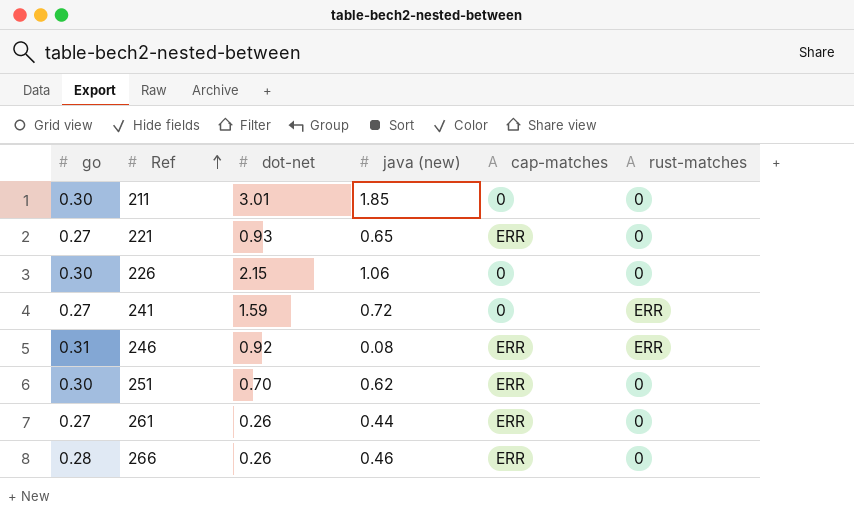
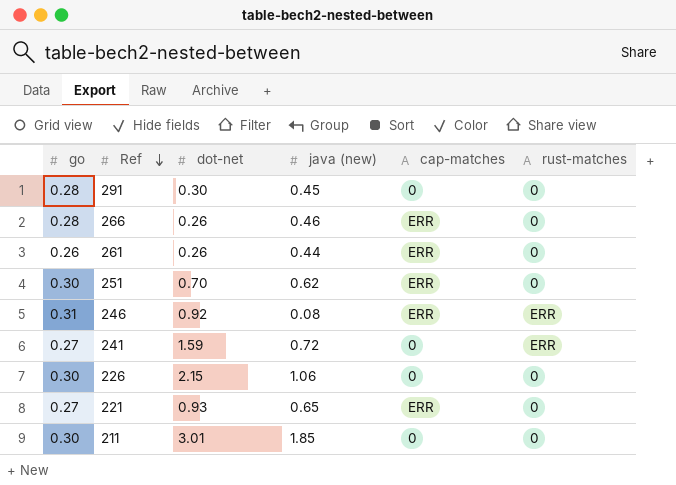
row order: Ref ascending -> Ref descending
row 291: none -> 0.28 | 0.30 | 0.45 | 0 | 0
261 | go: 0.27 -> 0.26

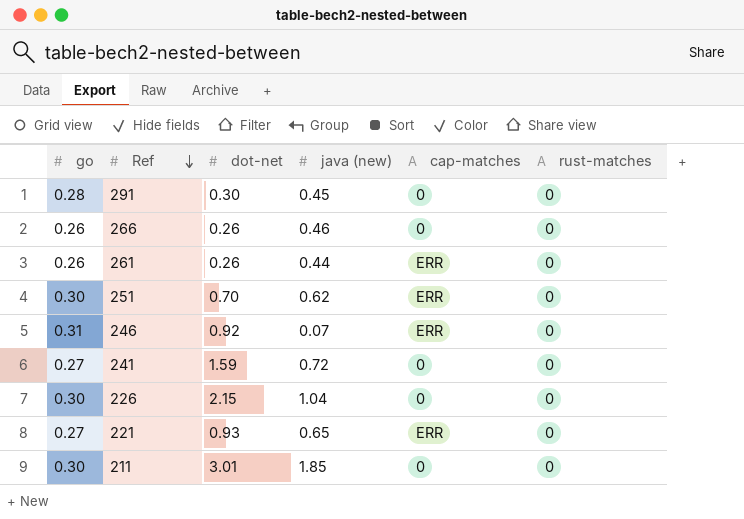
266 | go: 0.28 -> 0.26
266 | cap-matches: ERR -> 0
246 | java (new): 0.08 -> 0.07
246 | rust-matches: ERR -> 0
241 | rust-matches: ERR -> 0
226 | java (new): 1.06 -> 1.04

